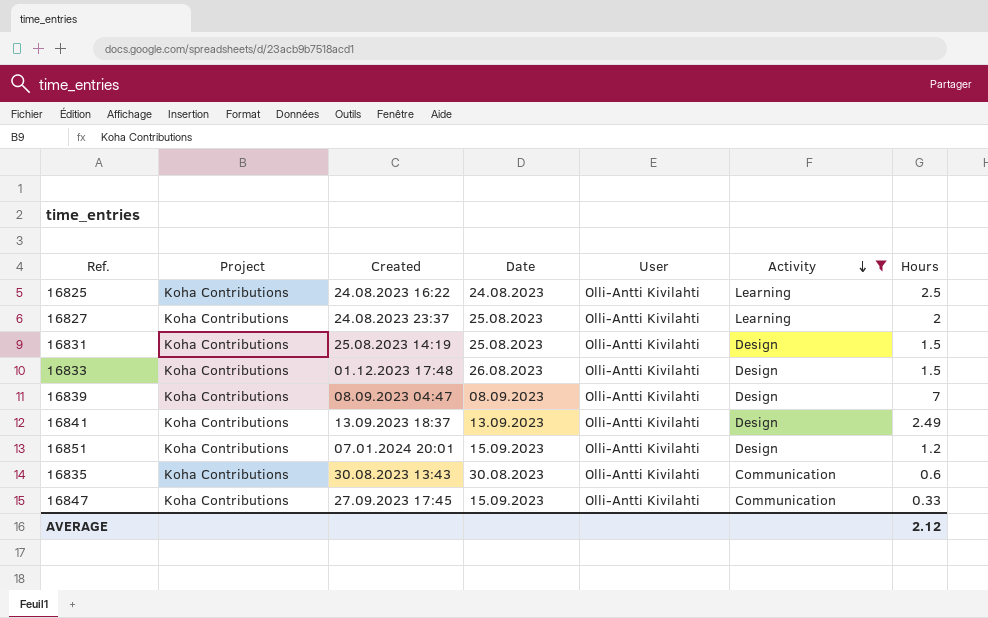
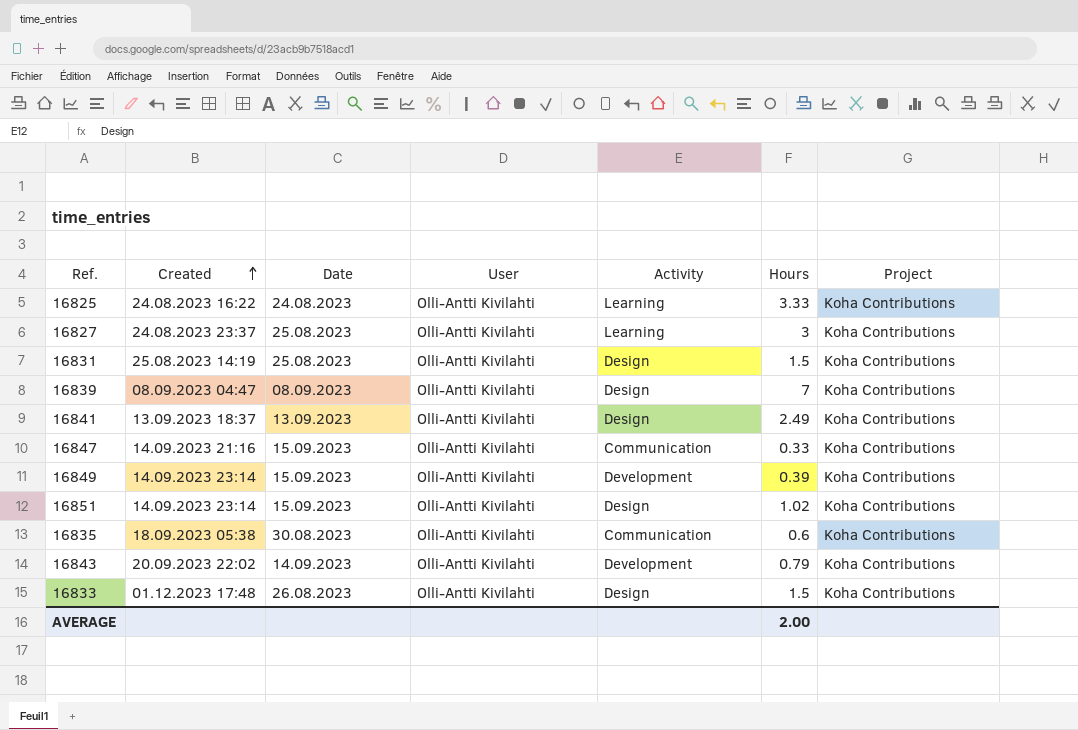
filter: Activity != Development -> none
row order: Activity descending -> Created ascending
column Project | position: 2 -> 7
16825 | Hours: 2.5 -> 3.33
16827 | Hours: 2 -> 3
16847 | Created: 27.09.2023 17:45 -> 14.09.2023 21:16
16851 | Created: 07.01.2024 20:01 -> 14.09.2023 23:14
16851 | Hours: 1.2 -> 1.02
16835 | Created: 30.08.2023 13:43 -> 18.09.2023 05:38
AVERAGE | Hours: 2.12 -> 2.00

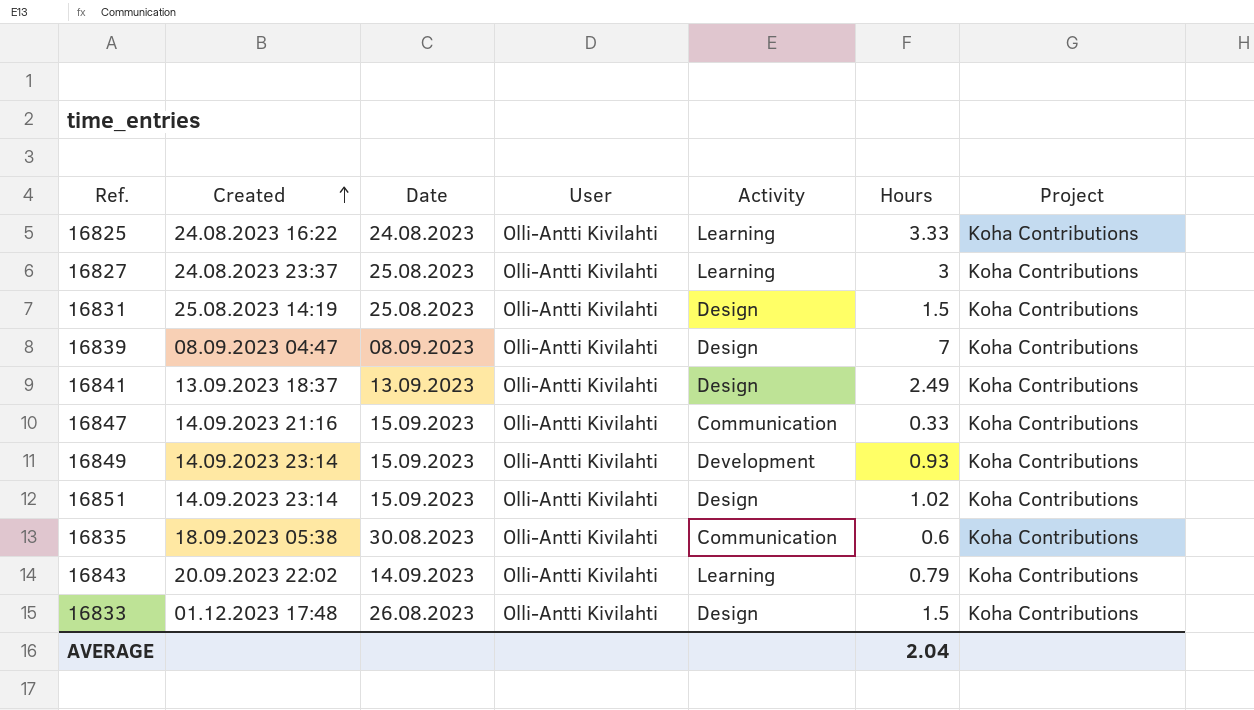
16849 | Hours: 0.39 -> 0.93
16843 | Activity: Development -> Learning
AVERAGE | Hours: 2.00 -> 2.04

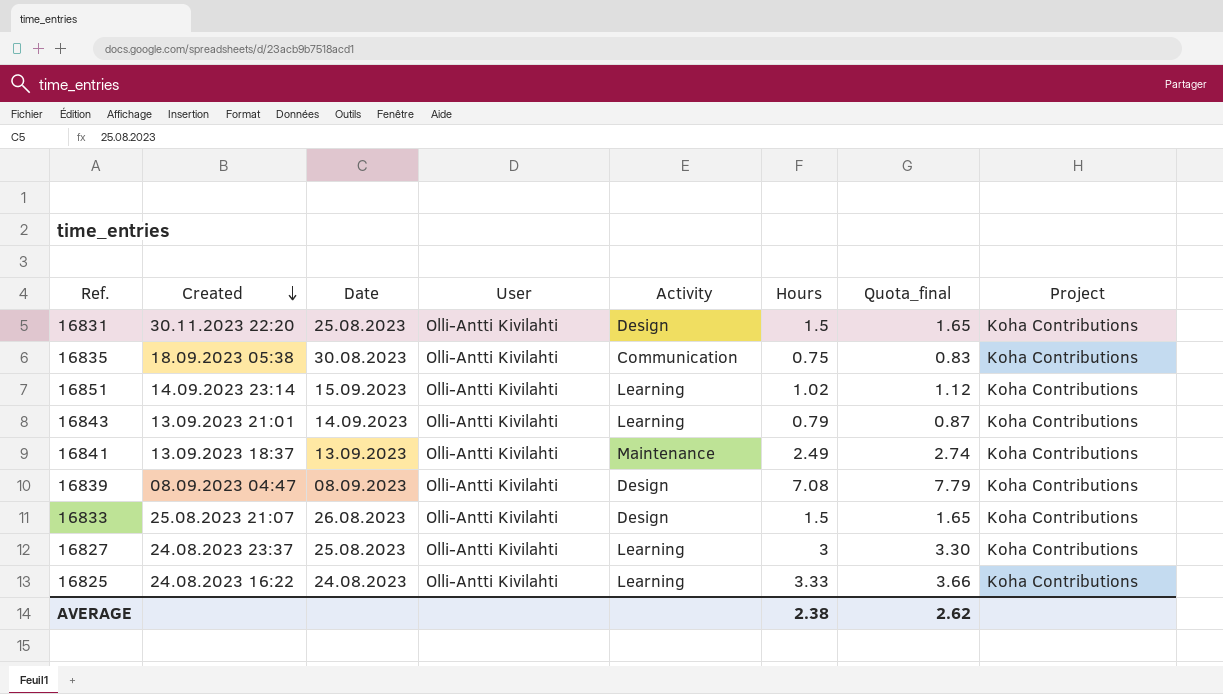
row order: Created ascending -> Created descending
column Quota_final | formula: none -> [Hours] * 1.1
row 16847: 14.09.2023 21:16 | 15.09.2023 | Olli-Antti Kivilahti | Communication | 0.33 | Koha Contributions -> none
row 16849: 14.09.2023 23:14 | 15.09.2023 | Olli-Antti Kivilahti | Development | 0.93 | Koha Contributions -> none
16831 | Created: 25.08.2023 14:19 -> 30.11.2023 22:20
16835 | Hours: 0.6 -> 0.75
16851 | Activity: Design -> Learning
16843 | Created: 20.09.2023 22:02 -> 13.09.2023 21:01
16841 | Activity: Design -> Maintenance
16839 | Hours: 7 -> 7.08
16833 | Created: 01.12.2023 17:48 -> 25.08.2023 21:07
AVERAGE | Hours: 2.04 -> 2.38

